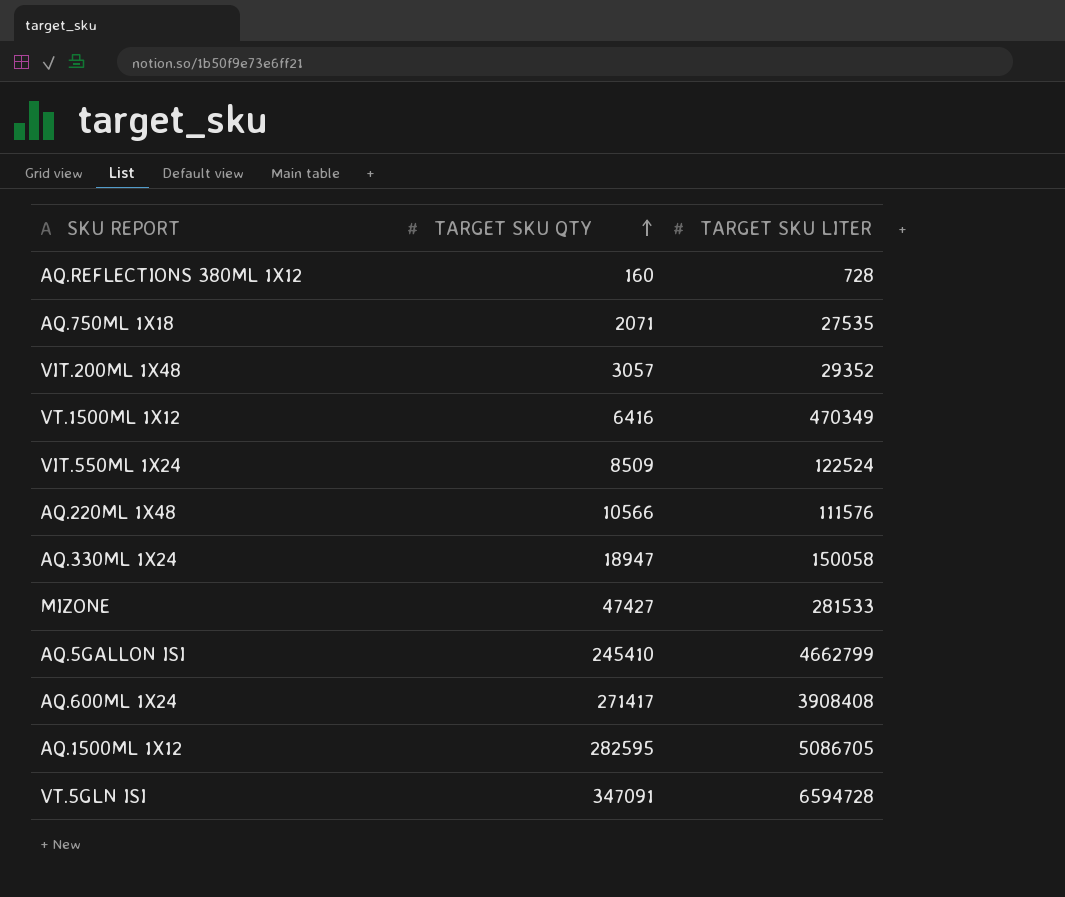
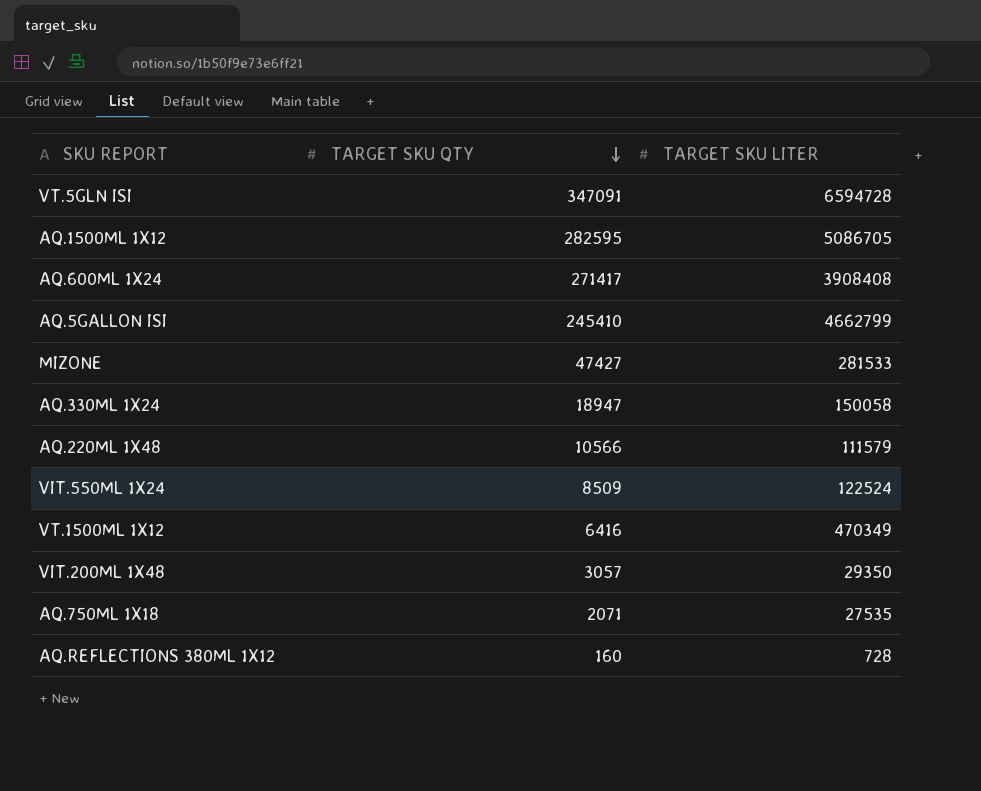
row order: TARGET SKU QTY ascending -> TARGET SKU QTY descending
AQ.220ML 1X48 | TARGET SKU LITER: 111576 -> 111579
VIT.200ML 1X48 | TARGET SKU LITER: 29352 -> 29350

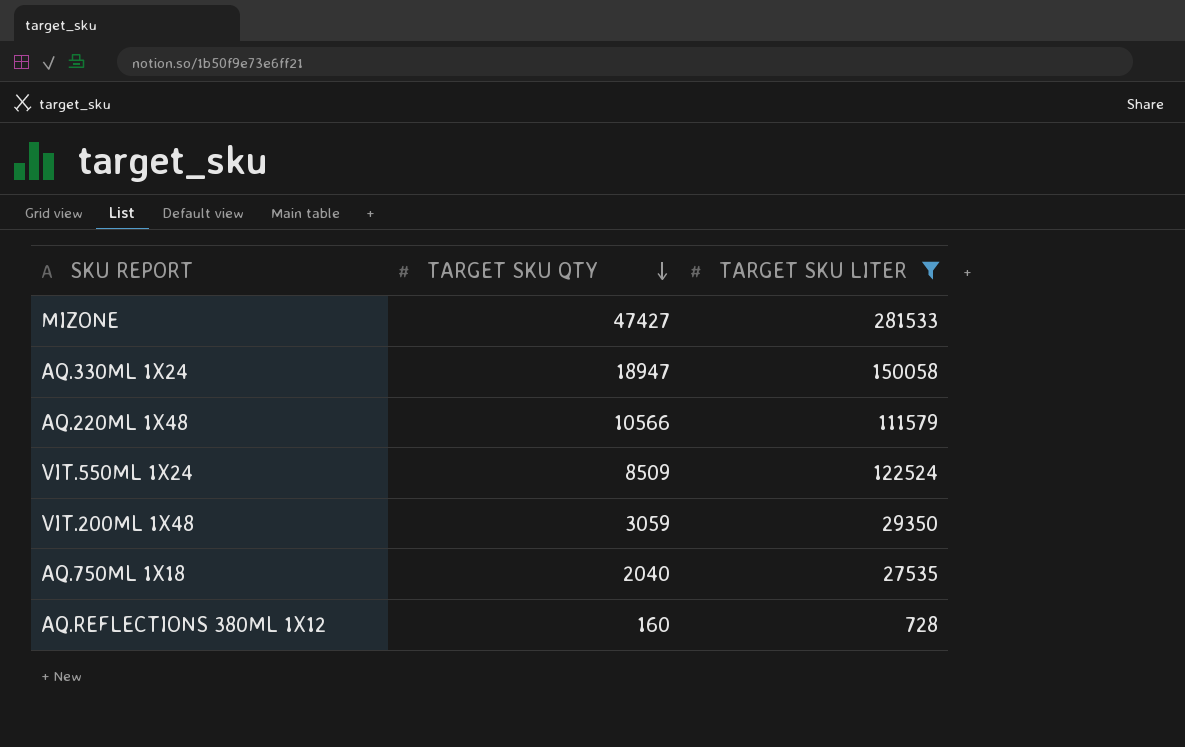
filter: none -> TARGET SKU LITER <= 281533
VIT.200ML 1X48 | TARGET SKU QTY: 3057 -> 3059
AQ.750ML 1X18 | TARGET SKU QTY: 2071 -> 2040

